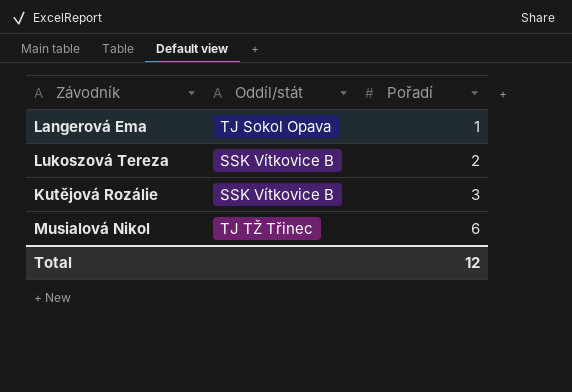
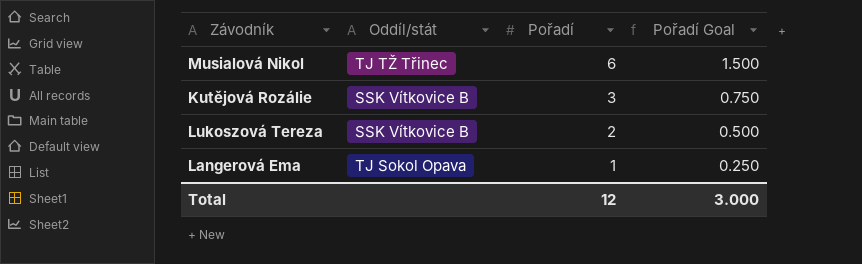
row order: Pořadí ascending -> Pořadí descending
column Pořadí Goal | formula: none -> [Pořadí] * 0.25

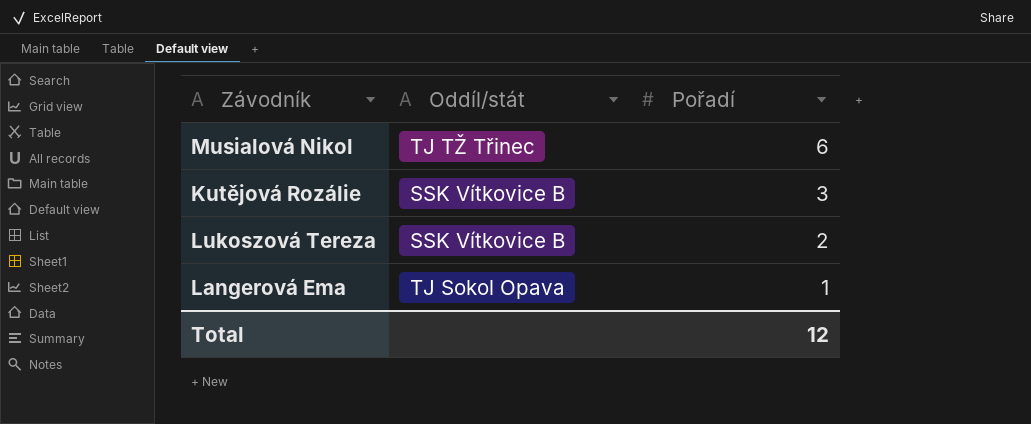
column Pořadí Goal | formula: [Pořadí] * 0.25 -> none

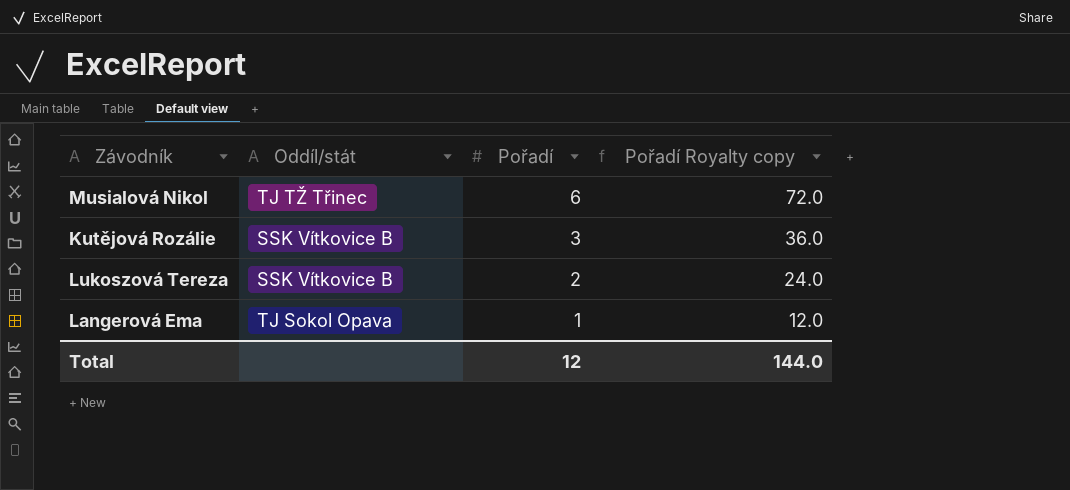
column Pořadí Royalty copy | formula: none -> [Pořadí] * 12

